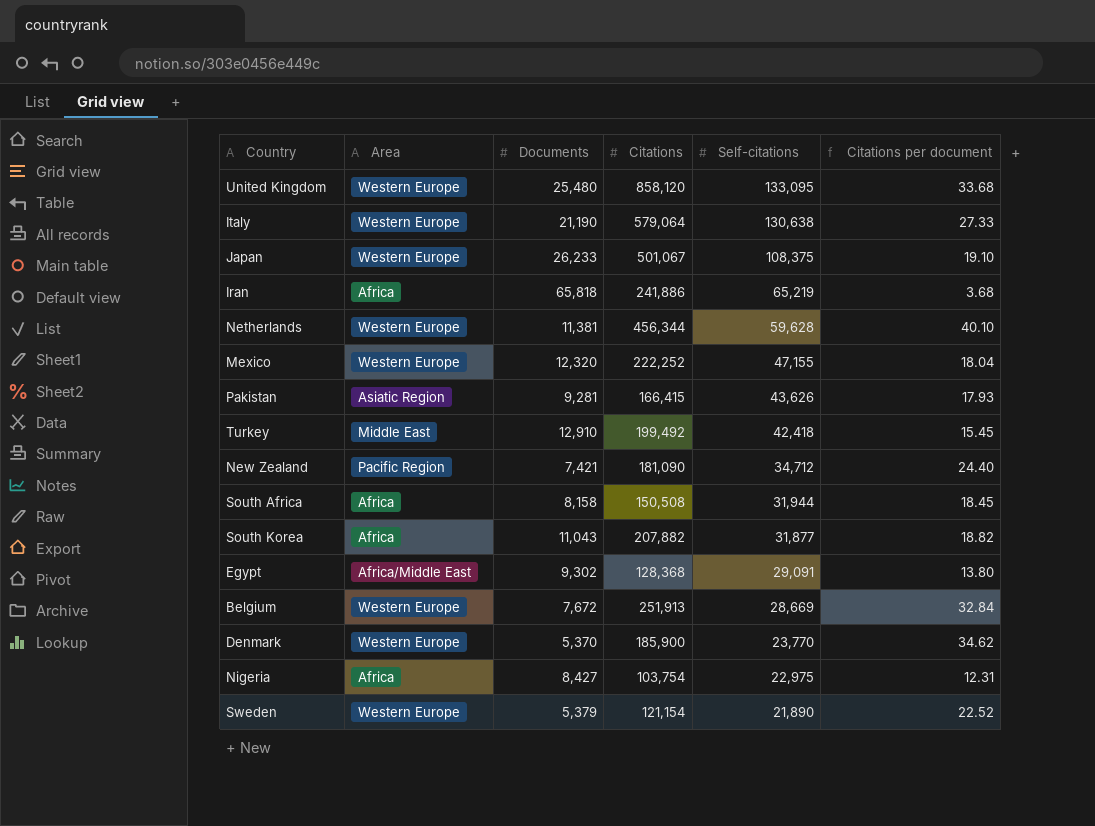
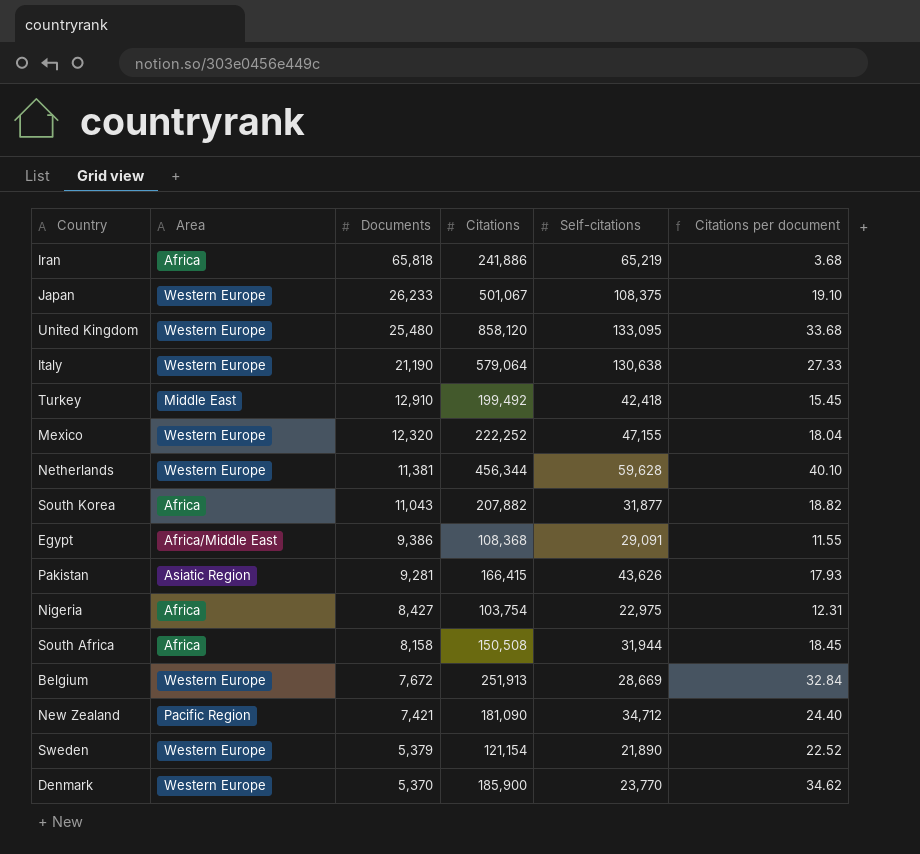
row order: Self-citations descending -> Documents descending
Egypt | Documents: 9,302 -> 9,386
Egypt | Citations: 128,368 -> 108,368
Egypt | Citations per document: 13.80 -> 11.55

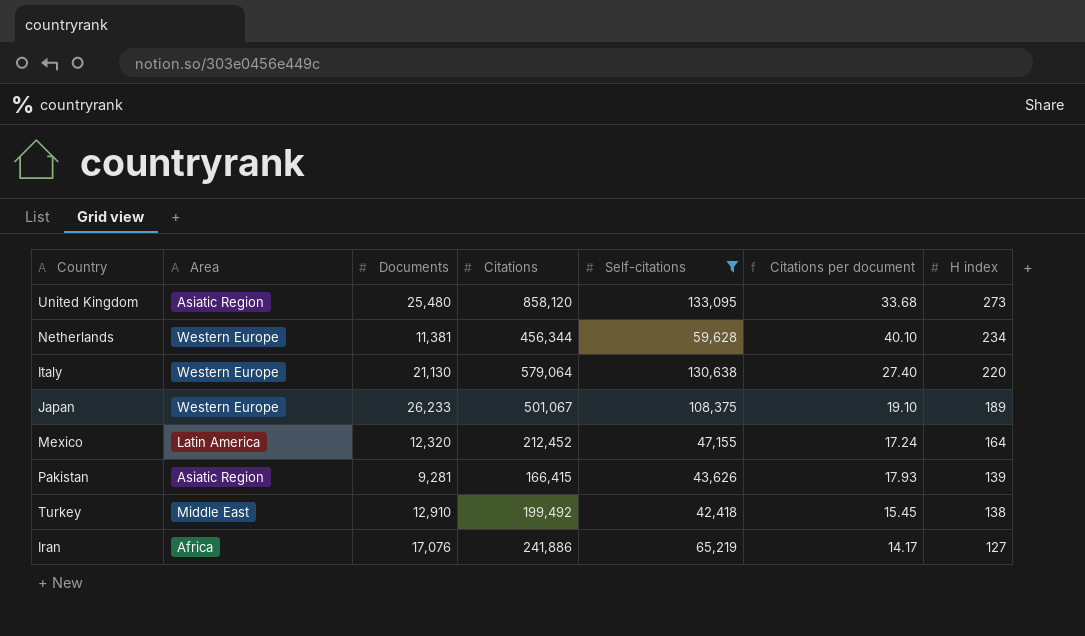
filter: none -> Self-citations >= 42,418
row order: Documents descending -> H index descending
column H index | position: none -> 7
United Kingdom | Area: Western Europe -> Asiatic Region
Italy | Documents: 21,190 -> 21,130
Italy | Citations per document: 27.33 -> 27.40
Mexico | Area: Western Europe -> Latin America
Mexico | Citations: 222,252 -> 212,452
Mexico | Citations per document: 18.04 -> 17.24
Iran | Documents: 65,818 -> 17,076
Iran | Citations per document: 3.68 -> 14.17

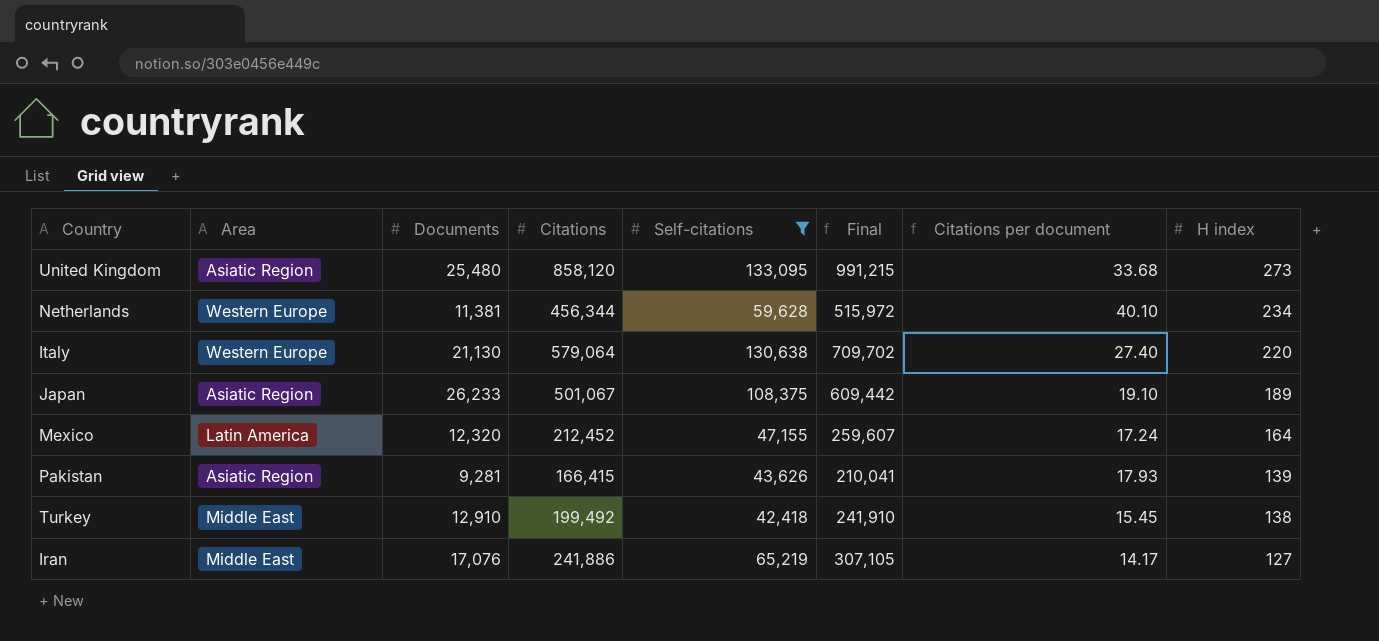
column Final | formula: none -> [Citations] + [Self-citations]
Japan | Area: Western Europe -> Asiatic Region
Iran | Area: Africa -> Middle East

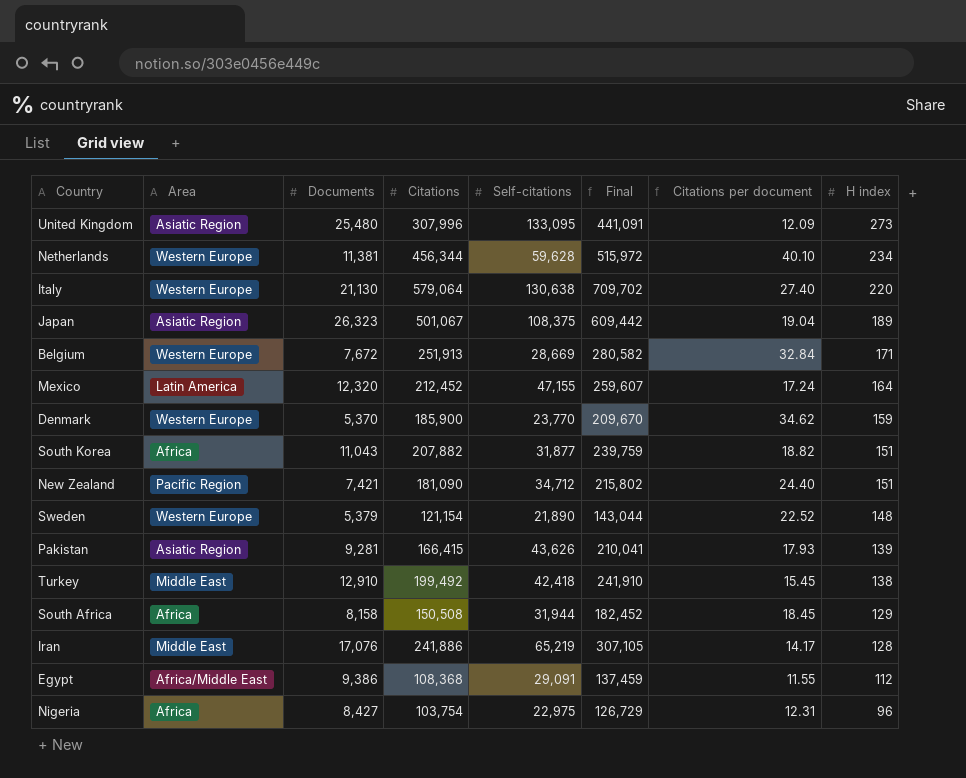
filter: Self-citations >= 42,418 -> none
United Kingdom | Citations: 858,120 -> 307,996
United Kingdom | Final: 991,215 -> 441,091
United Kingdom | Citations per document: 33.68 -> 12.09
Japan | Documents: 26,233 -> 26,323
Japan | Citations per document: 19.10 -> 19.04
Iran | H index: 127 -> 128

